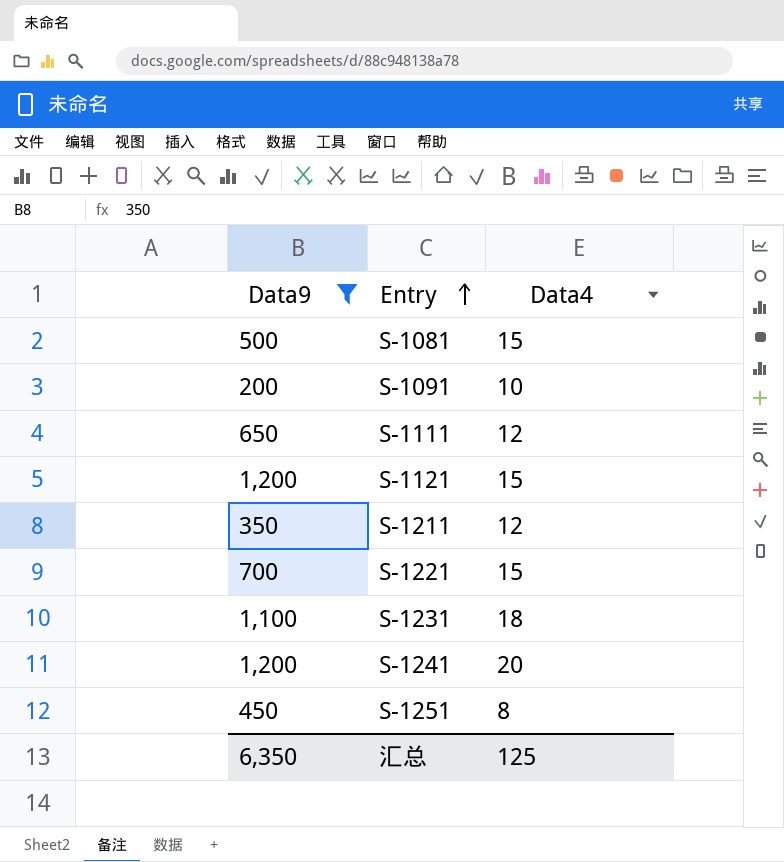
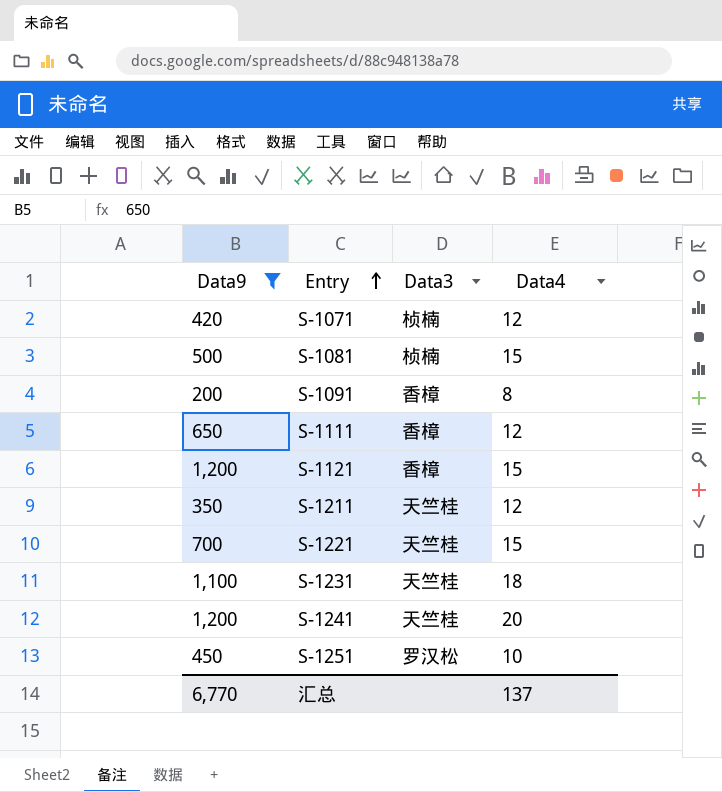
column Data3 | position: none -> 3
row S-1071: none -> 420 | 桢楠 | 12
S-1091 | Data4: 10 -> 8
S-1251 | Data4: 8 -> 10
汇总 | Data9: 6,350 -> 6,770
汇总 | Data4: 125 -> 137

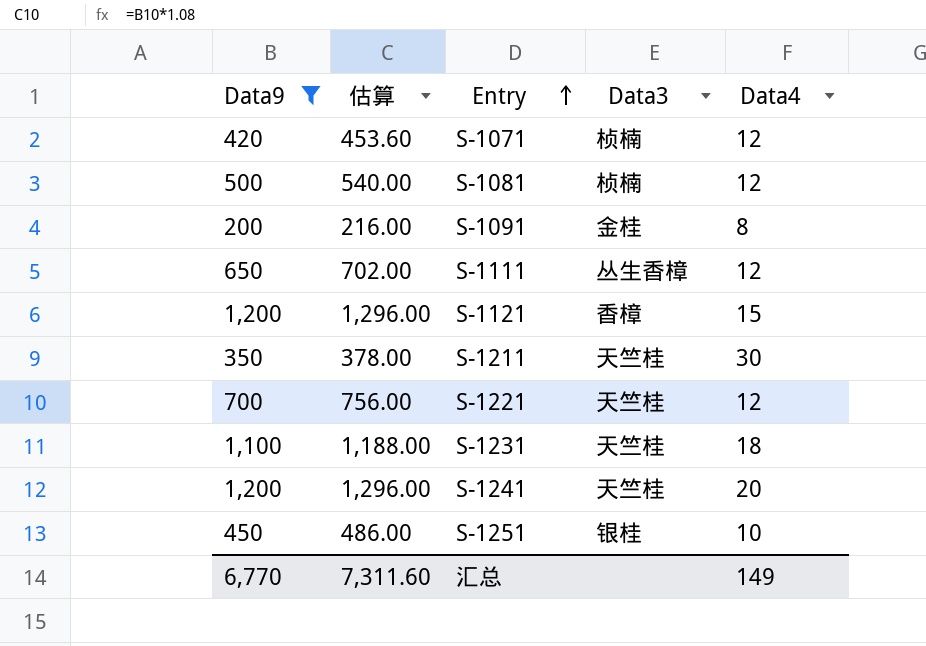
column 估算 | formula: none -> [Data9] * 1.08
S-1081 | Data4: 15 -> 12
S-1091 | Data3: 香樟 -> 金桂
S-1111 | Data3: 香樟 -> 丛生香樟
S-1211 | Data4: 12 -> 30
S-1221 | Data4: 15 -> 12
S-1251 | Data3: 罗汉松 -> 银桂
汇总 | Data4: 137 -> 149

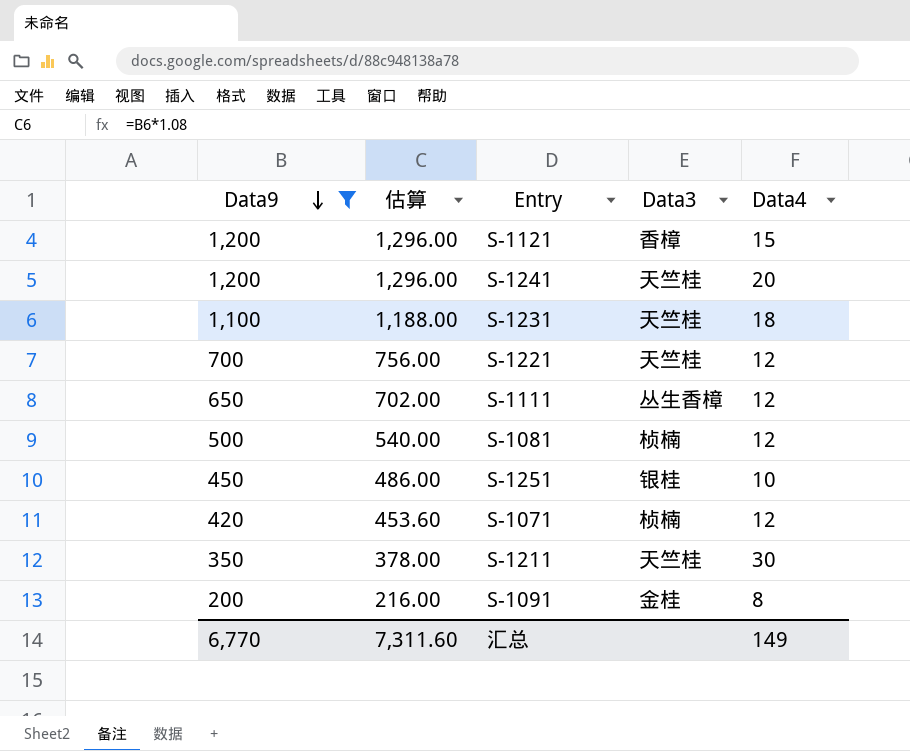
row order: Entry ascending -> Data9 descending

